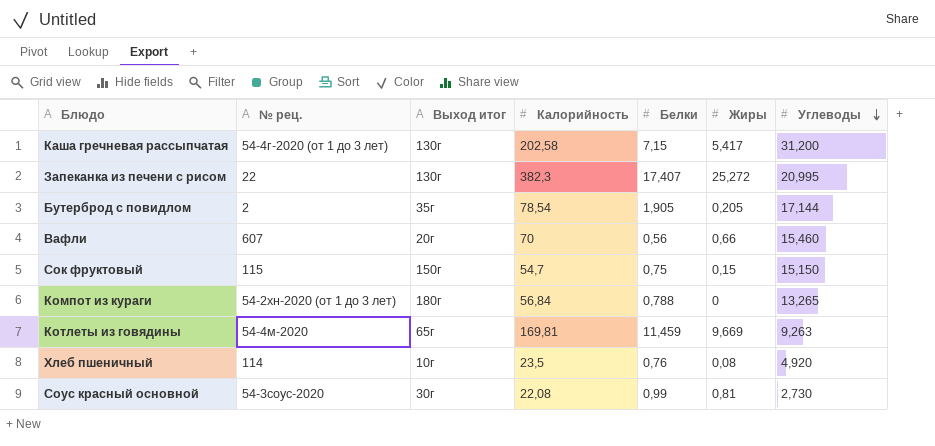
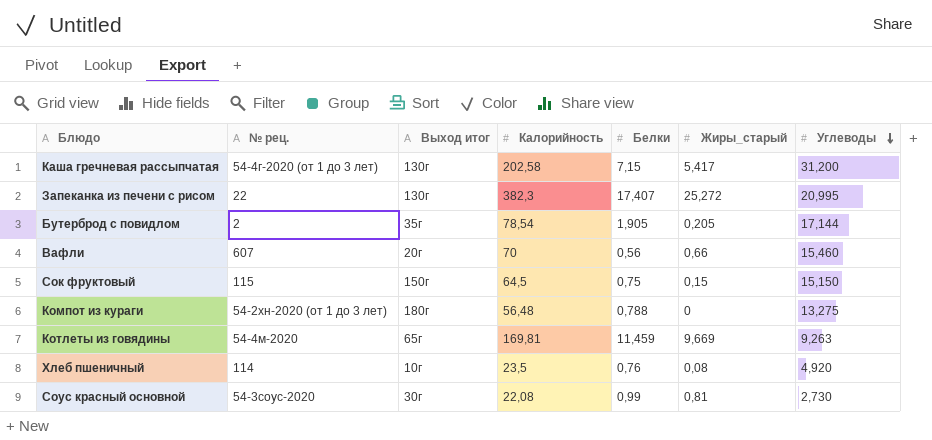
column name: Жиры -> Жиры_старый
Сок фруктовый | Калорийность: 54,7 -> 64,5
Компот из кураги | Калорийность: 56,84 -> 56,48
Компот из кураги | Углеводы: 13,265 -> 13,275

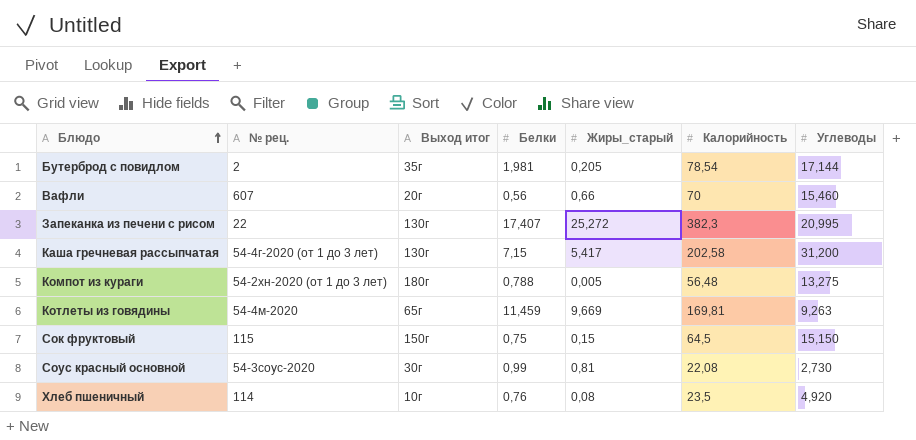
row order: Углеводы descending -> Блюдо ascending
column Калорийность | position: 4 -> 6
Бутерброд с повидлом | Белки: 1,905 -> 1,981
Компот из кураги | Жиры_старый: 0 -> 0,005

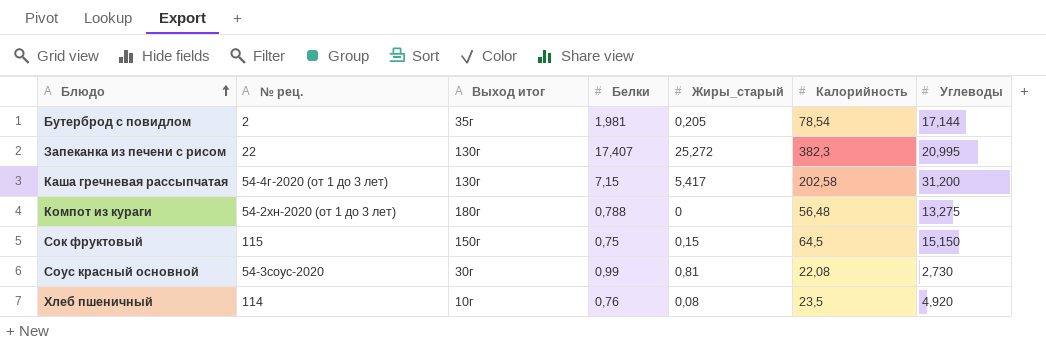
row Вафли: 607 | 20г | 0,56 | 0,66 | 70 | 15,460 -> none
row Котлеты из говядины: 54-4м-2020 | 65г | 11,459 | 9,669 | 169,81 | 9,263 -> none
Компот из кураги | Жиры_старый: 0,005 -> 0

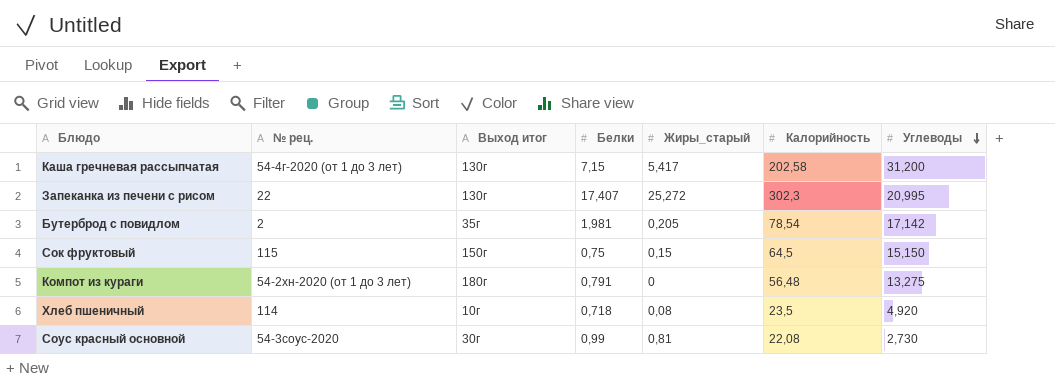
row order: Блюдо ascending -> Углеводы descending
Запеканка из печени с рисом | Калорийность: 382,3 -> 302,3
Бутерброд с повидлом | Углеводы: 17,144 -> 17,142
Компот из кураги | Белки: 0,788 -> 0,791
Хлеб пшеничный | Белки: 0,76 -> 0,718

